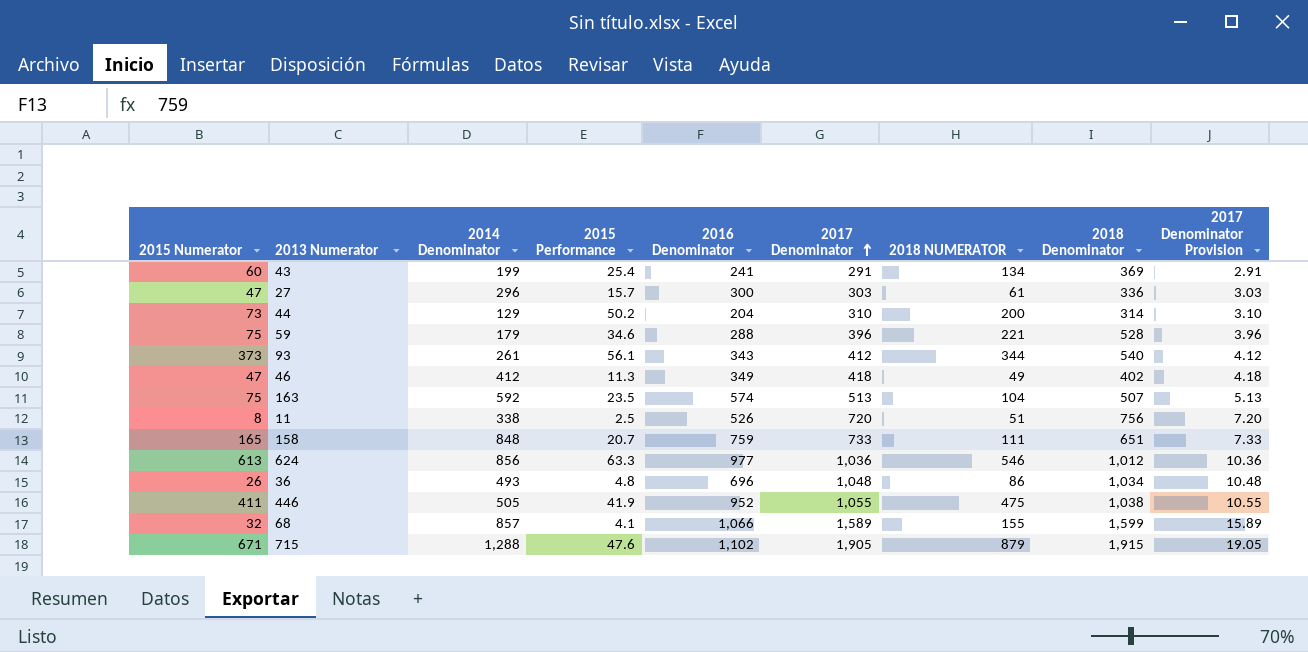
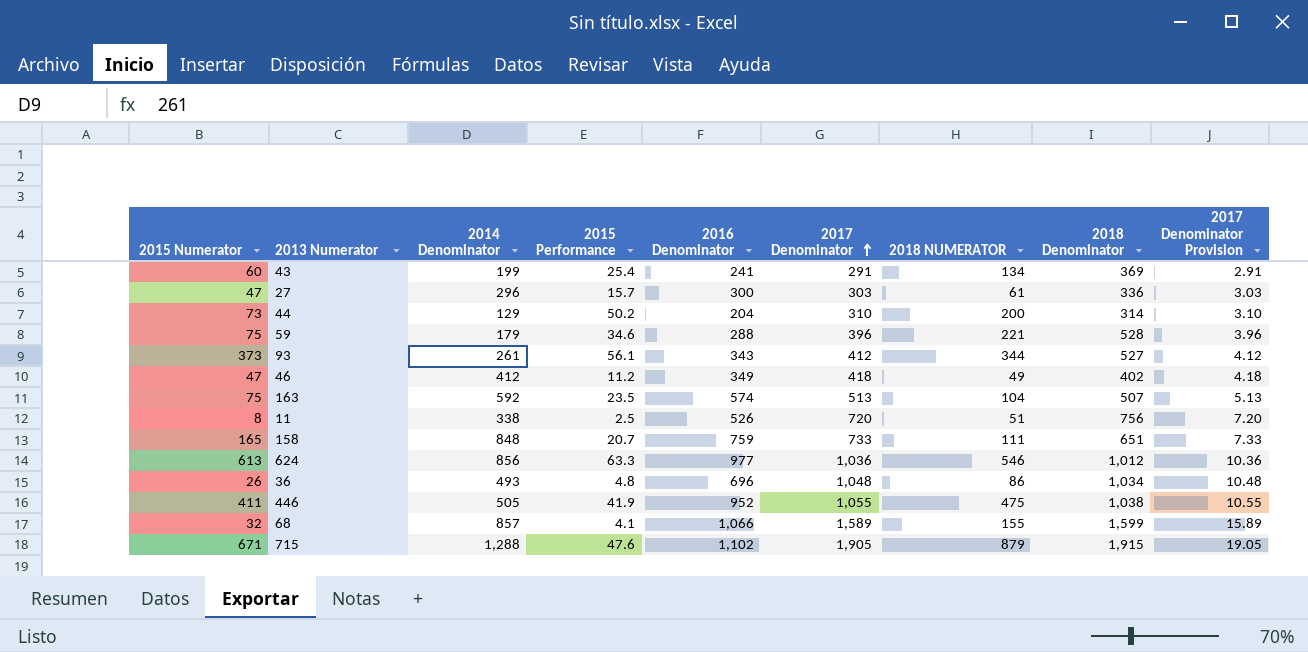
93 | 2018 Denominator: 540 -> 527
46 | 2015 Performance: 11.3 -> 11.2

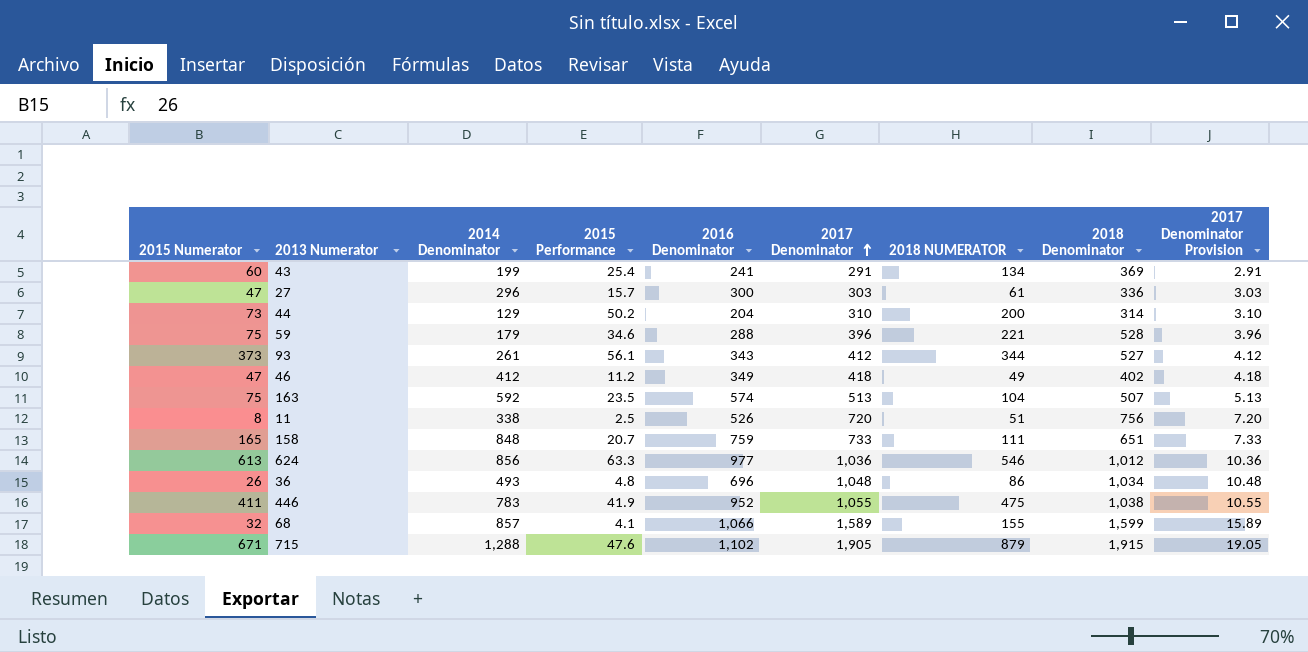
446 | 2014 Denominator: 505 -> 783

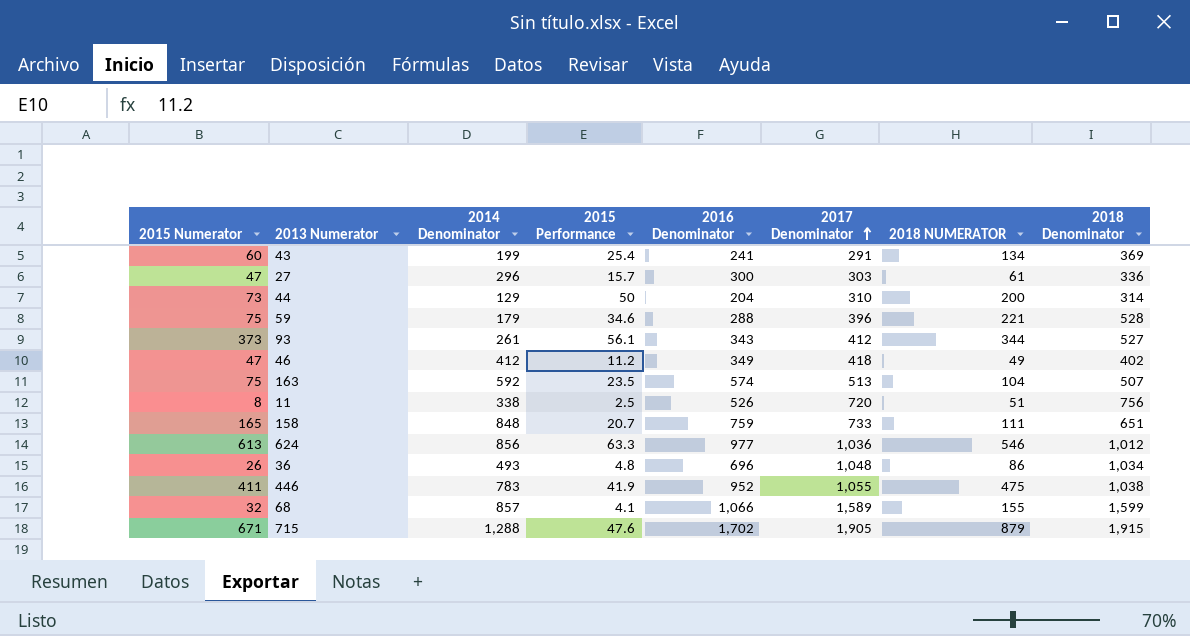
column 2017 Denominator Provision | formula: [2017 Denominator] * 0.01 -> none
44 | 2015 Performance: 50.2 -> 50
715 | 2016 Denominator: 1,102 -> 1,702

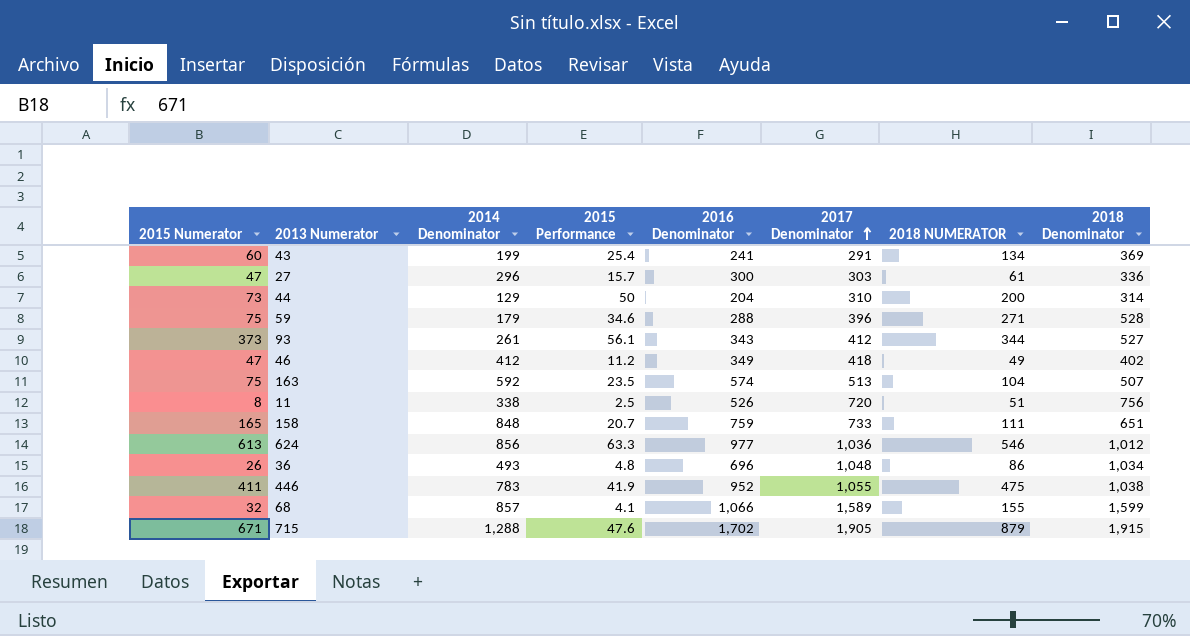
59 | 2018 NUMERATOR: 221 -> 271

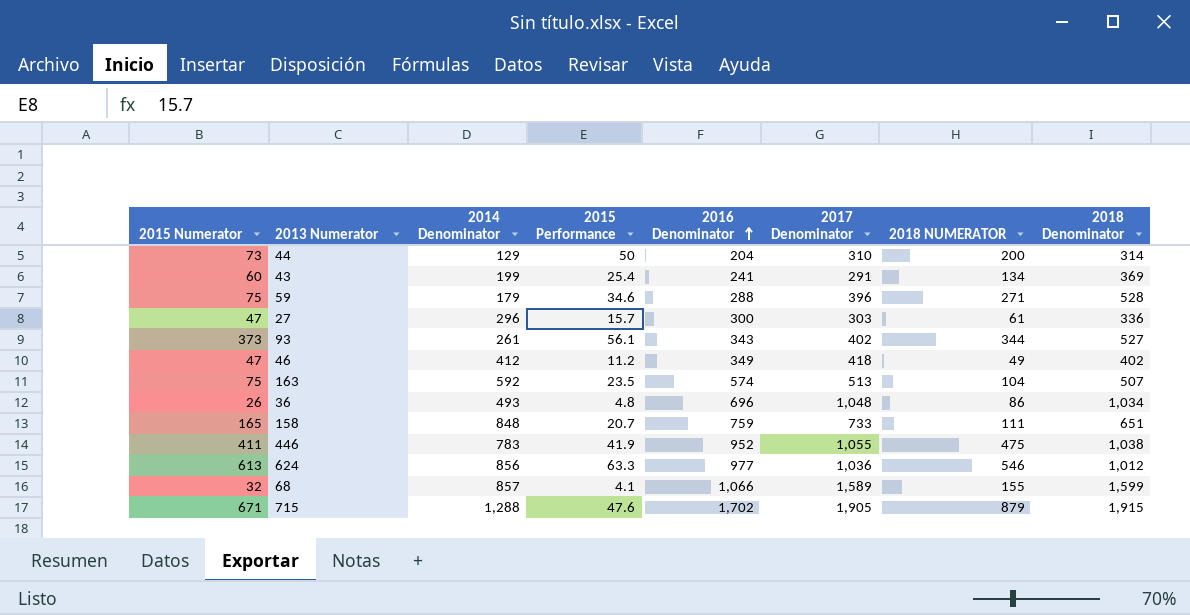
row order: 2017 Denominator ascending -> 2016 Denominator ascending
row 11: 8 | 338 | 2.5 | 526 | 720 | 51 | 756 -> none
93 | 2017 Denominator: 412 -> 402

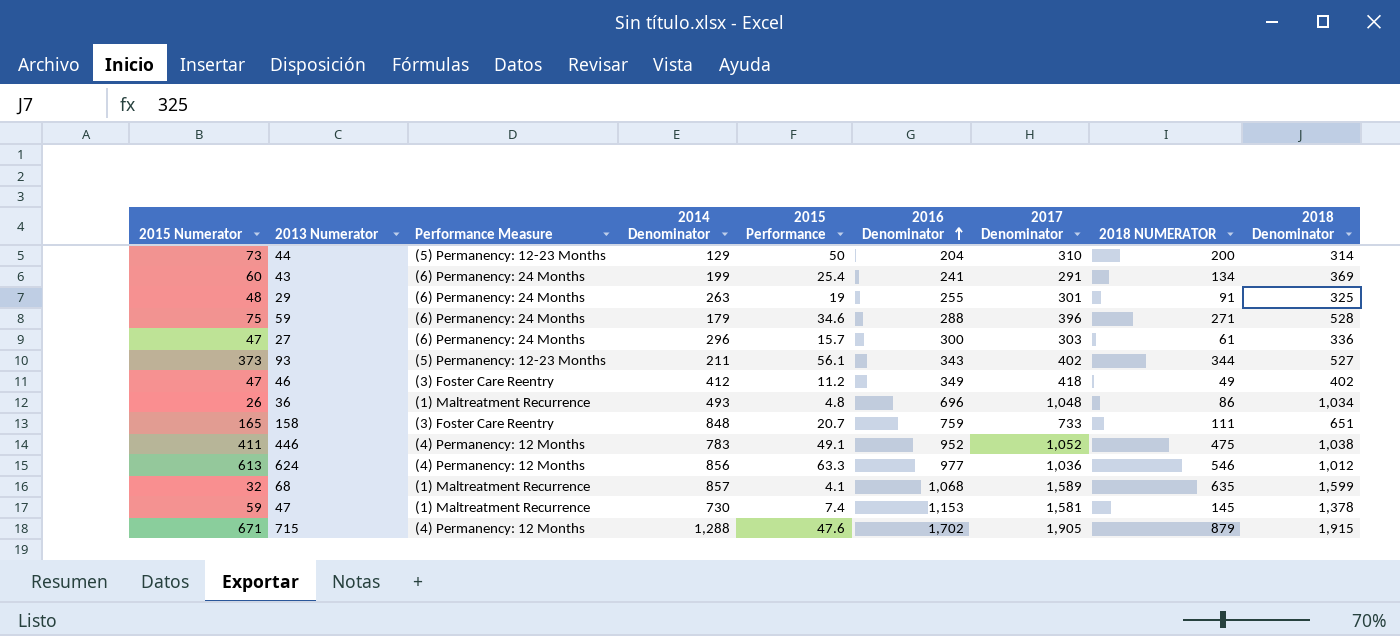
column Performance Measure | position: none -> 3
row 163: 75 | 592 | 23.5 | 574 | 513 | 104 | 507 -> none
row 29: none -> 48 | (6) Permanency: 24 Months | 263 | 19 | 255 | 301 | 91 | 325
93 | 2014 Denominator: 261 -> 211
446 | 2015 Performance: 41.9 -> 49.1
446 | 2017 Denominator: 1,055 -> 1,052
68 | 2016 Denominator: 1,066 -> 1,068
68 | 2018 NUMERATOR: 155 -> 635
row 47: none -> 59 | (1) Maltreatment Recurrence | 730 | 7.4 | 1,153 | 1,581 | 145 | 1,378

